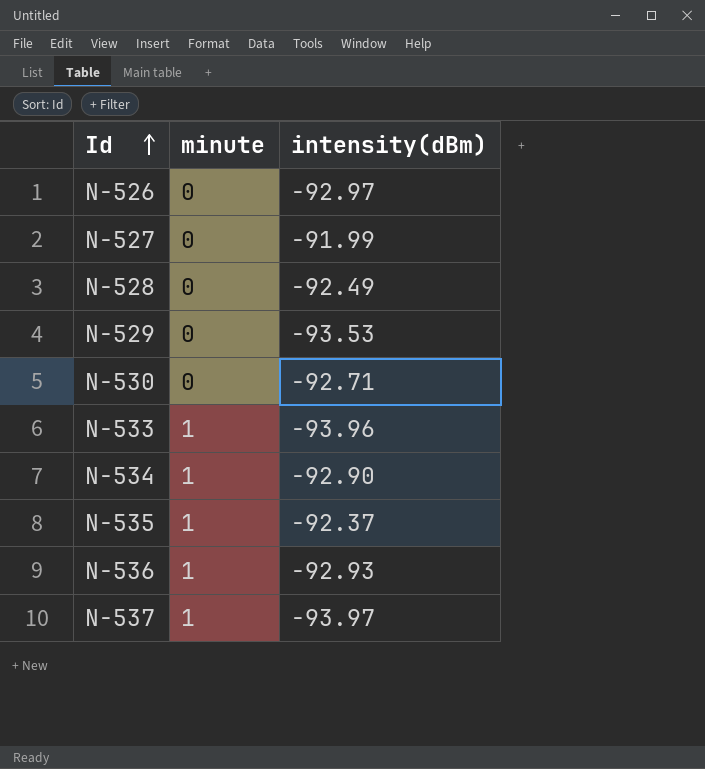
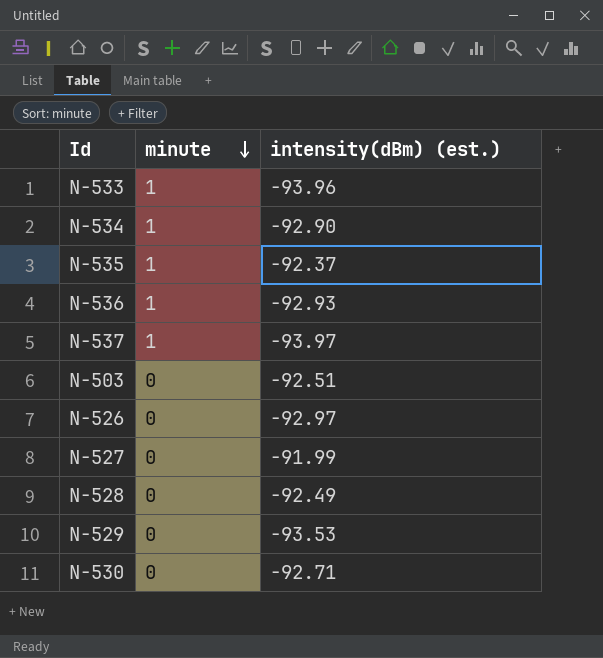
row order: Id ascending -> minute descending
column name: intensity(dBm) -> intensity(dBm) (est.)
row N-503: none -> 0 | -92.51

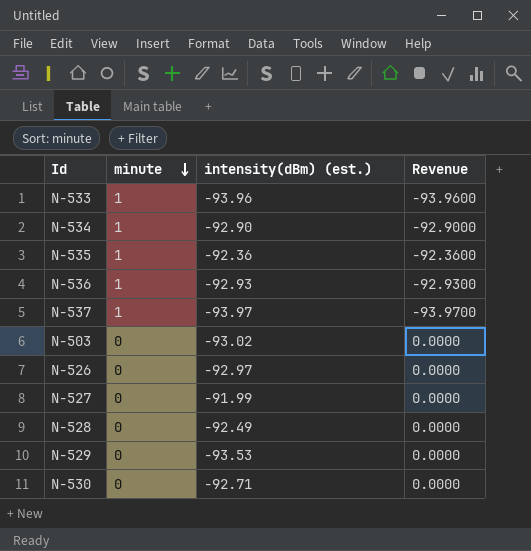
column Revenue | formula: none -> [minute] * [intensity(dBm) (est.)]
N-535 | intensity(dBm) (est.): -92.37 -> -92.36
N-503 | intensity(dBm) (est.): -92.51 -> -93.02

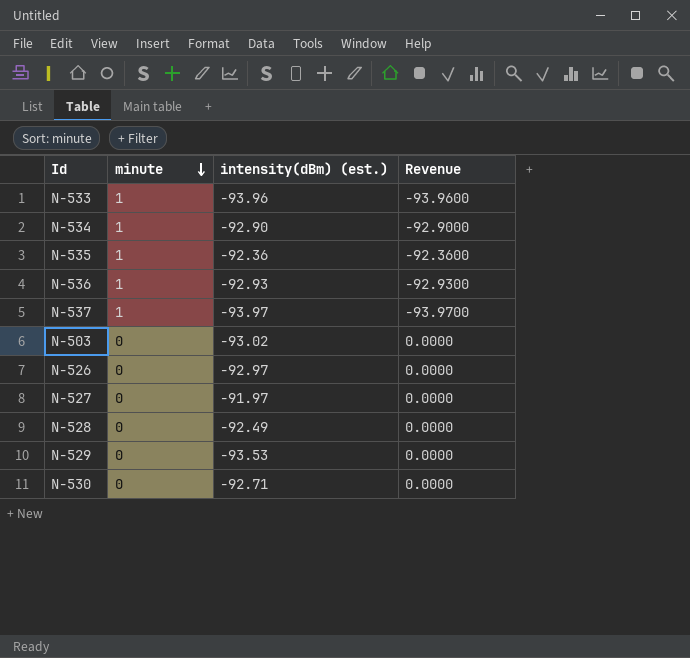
N-527 | intensity(dBm) (est.): -91.99 -> -91.97

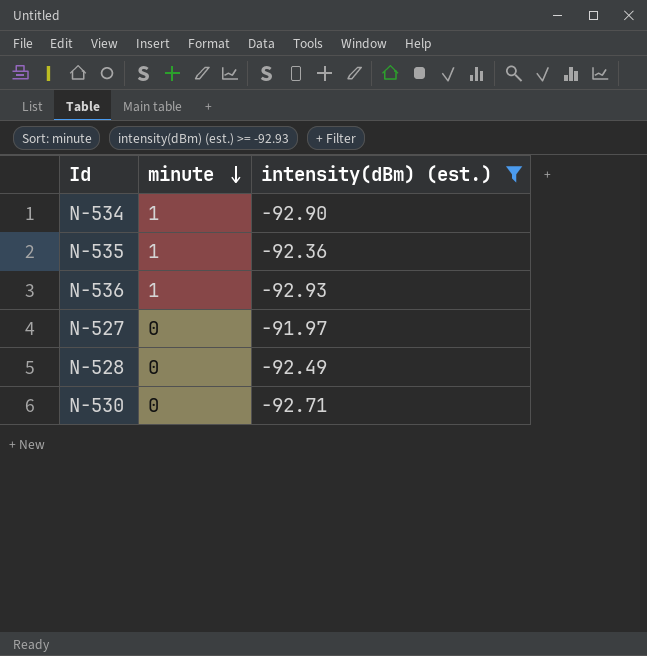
filter: none -> intensity(dBm) (est.) >= -92.93
column Revenue | formula: [minute] * [intensity(dBm) (est.)] -> none

